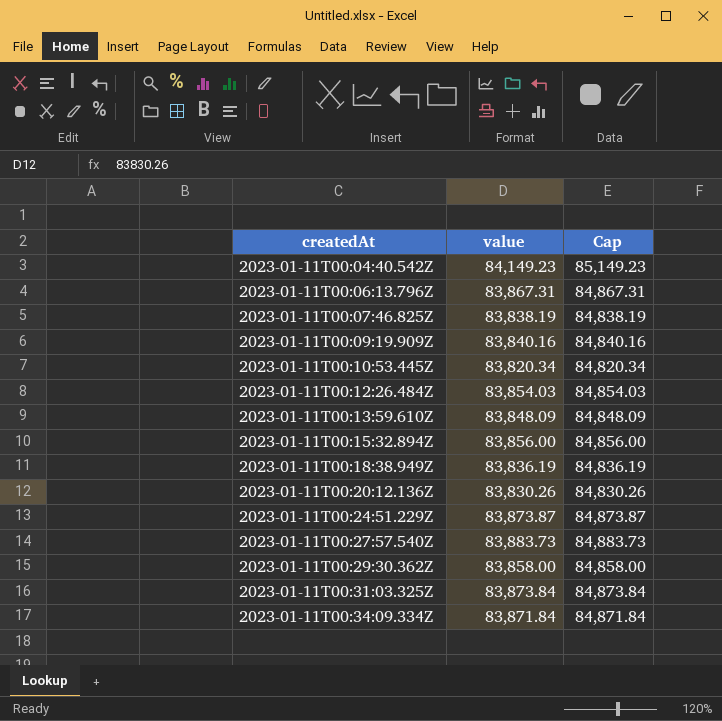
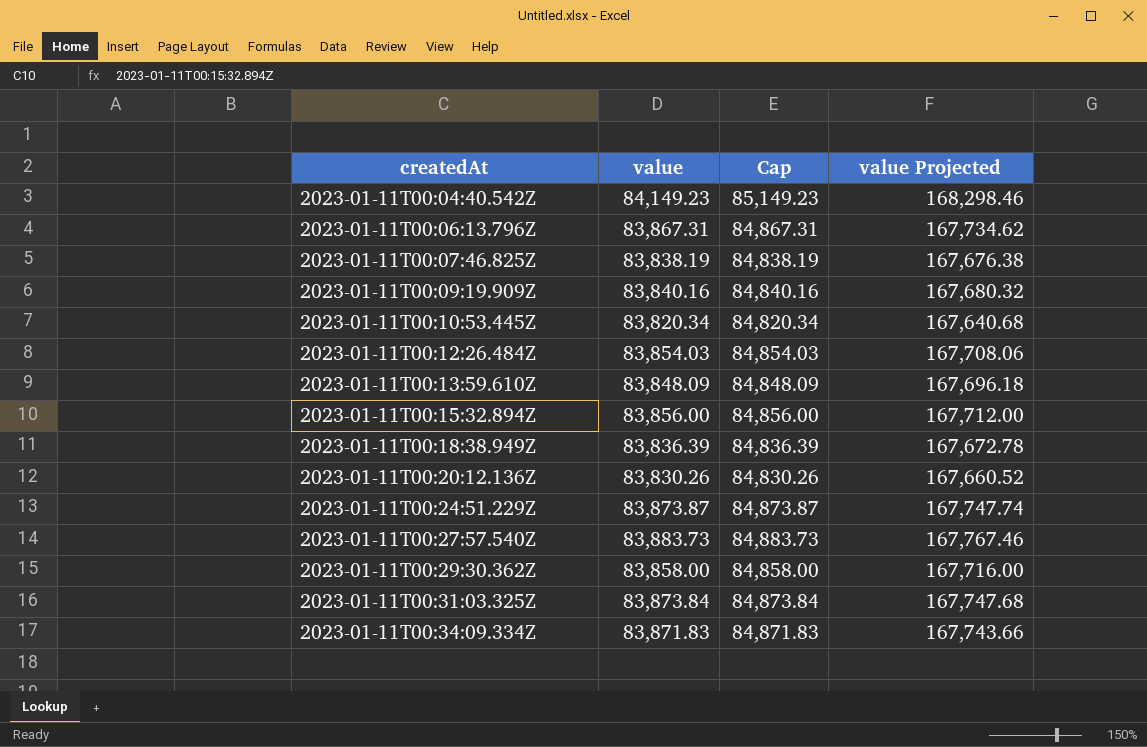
column value Projected | formula: none -> [value] * 2
2023-01-11T00:18:38.949Z | value: 83,836.19 -> 83,836.39
2023-01-11T00:18:38.949Z | Cap: 84,836.19 -> 84,836.39
2023-01-11T00:34:09.334Z | value: 83,871.84 -> 83,871.83
2023-01-11T00:34:09.334Z | Cap: 84,871.84 -> 84,871.83

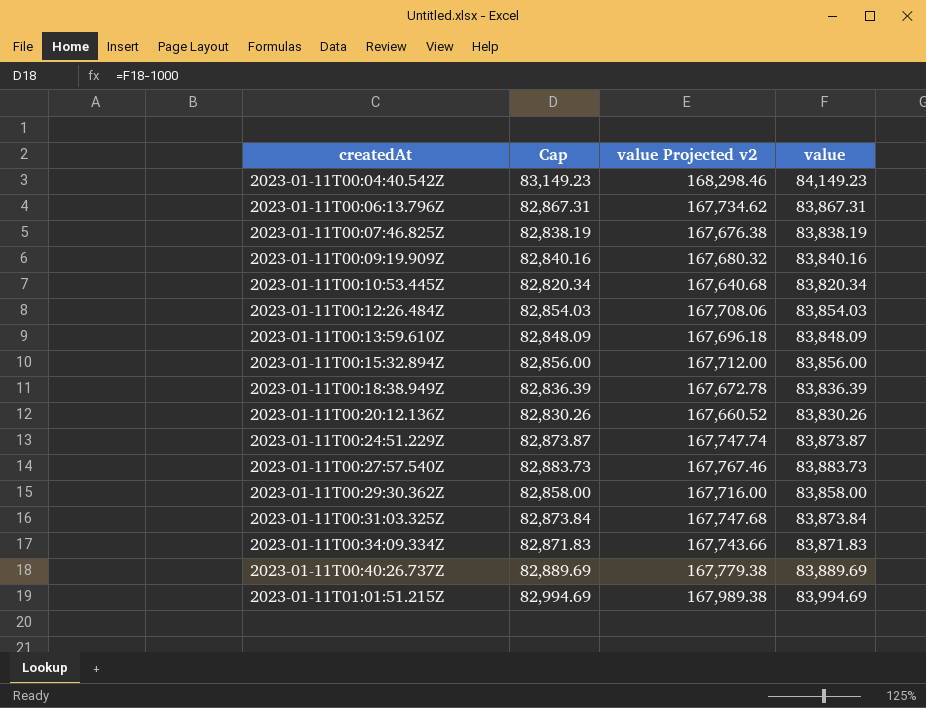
column Cap | formula: [value] + 1000 -> [value] - 1000
column name: value Projected -> value Projected v2
column value | position: 2 -> 4
row 2023-01-11T00:40:26.737Z: none -> 82,889.69 | 167,779.38 | 83,889.69
row 2023-01-11T01:01:51.215Z: none -> 82,994.69 | 167,989.38 | 83,994.69

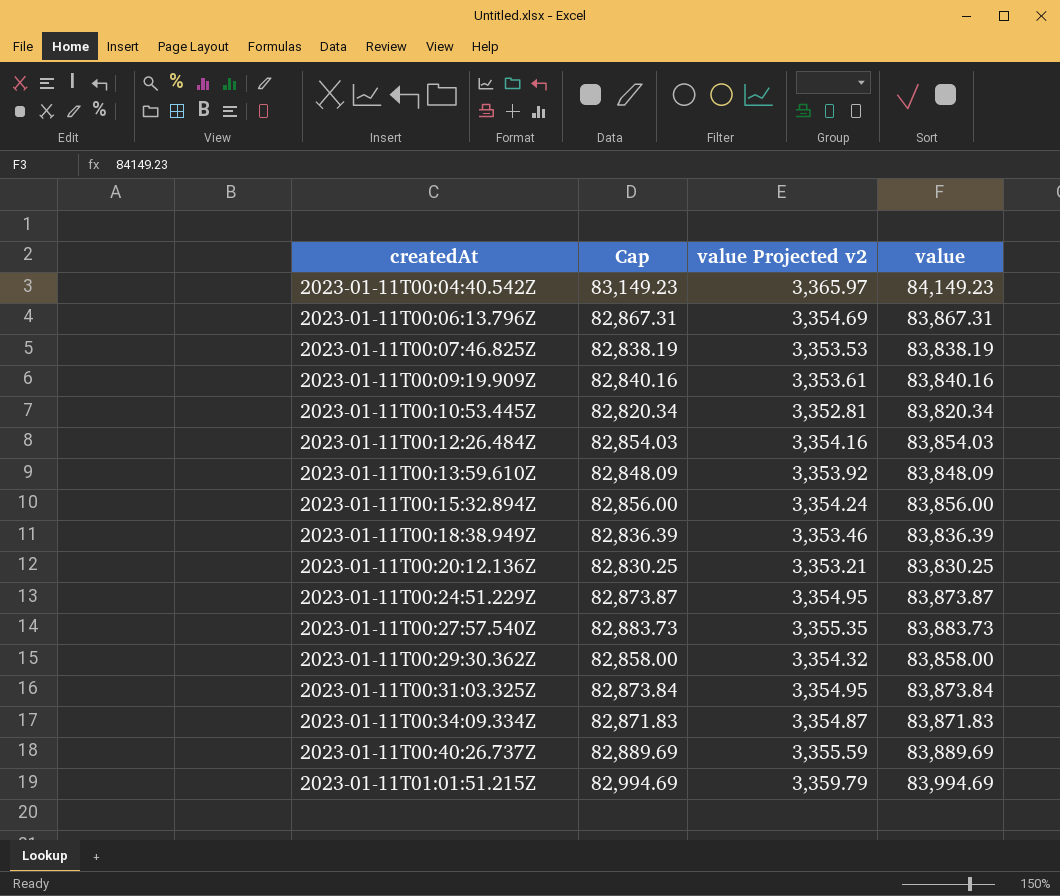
column value Projected v2 | formula: [value] * 2 -> [value] * 0.04
2023-01-11T00:20:12.136Z | Cap: 82,830.26 -> 82,830.25
2023-01-11T00:20:12.136Z | value: 83,830.26 -> 83,830.25

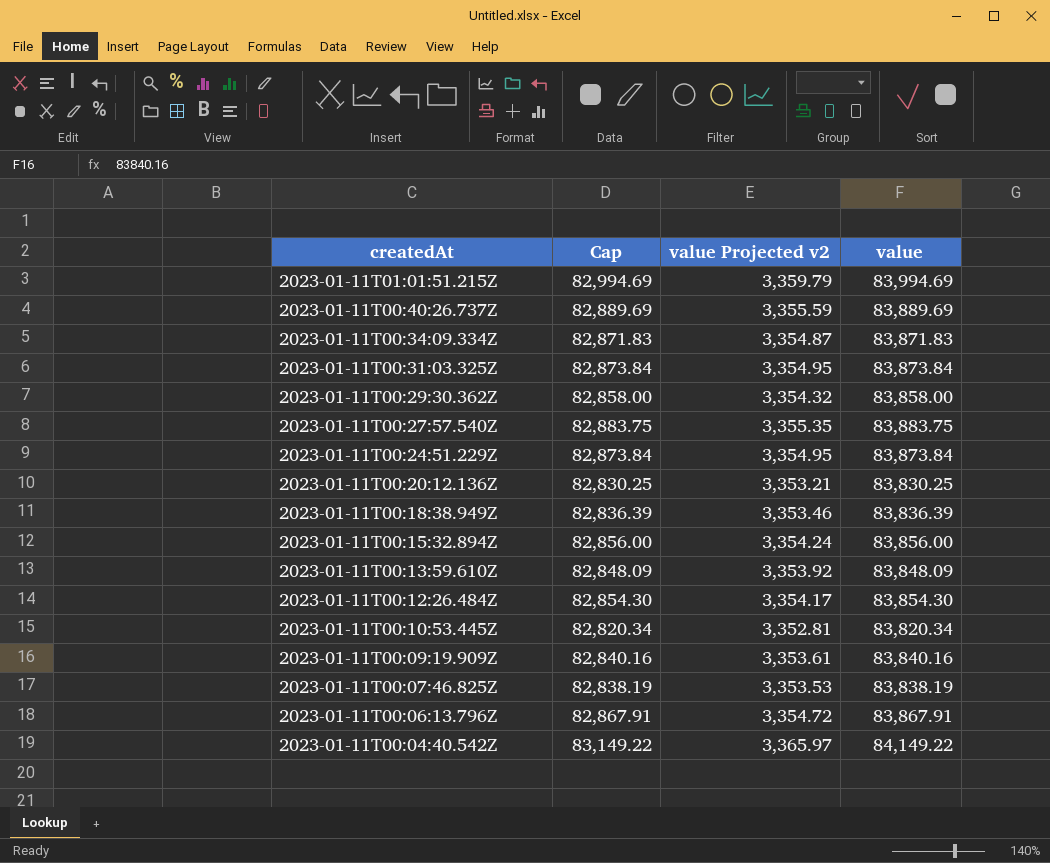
row order: createdAt ascending -> createdAt descending
2023-01-11T00:27:57.540Z | Cap: 82,883.73 -> 82,883.75
2023-01-11T00:27:57.540Z | value: 83,883.73 -> 83,883.75
2023-01-11T00:24:51.229Z | Cap: 82,873.87 -> 82,873.84
2023-01-11T00:24:51.229Z | value: 83,873.87 -> 83,873.84
2023-01-11T00:12:26.484Z | Cap: 82,854.03 -> 82,854.30
2023-01-11T00:12:26.484Z | value Projected v2: 3,354.16 -> 3,354.17
2023-01-11T00:12:26.484Z | value: 83,854.03 -> 83,854.30
2023-01-11T00:06:13.796Z | Cap: 82,867.31 -> 82,867.91
2023-01-11T00:06:13.796Z | value Projected v2: 3,354.69 -> 3,354.72
2023-01-11T00:06:13.796Z | value: 83,867.31 -> 83,867.91
2023-01-11T00:04:40.542Z | Cap: 83,149.23 -> 83,149.22
2023-01-11T00:04:40.542Z | value: 84,149.23 -> 84,149.22

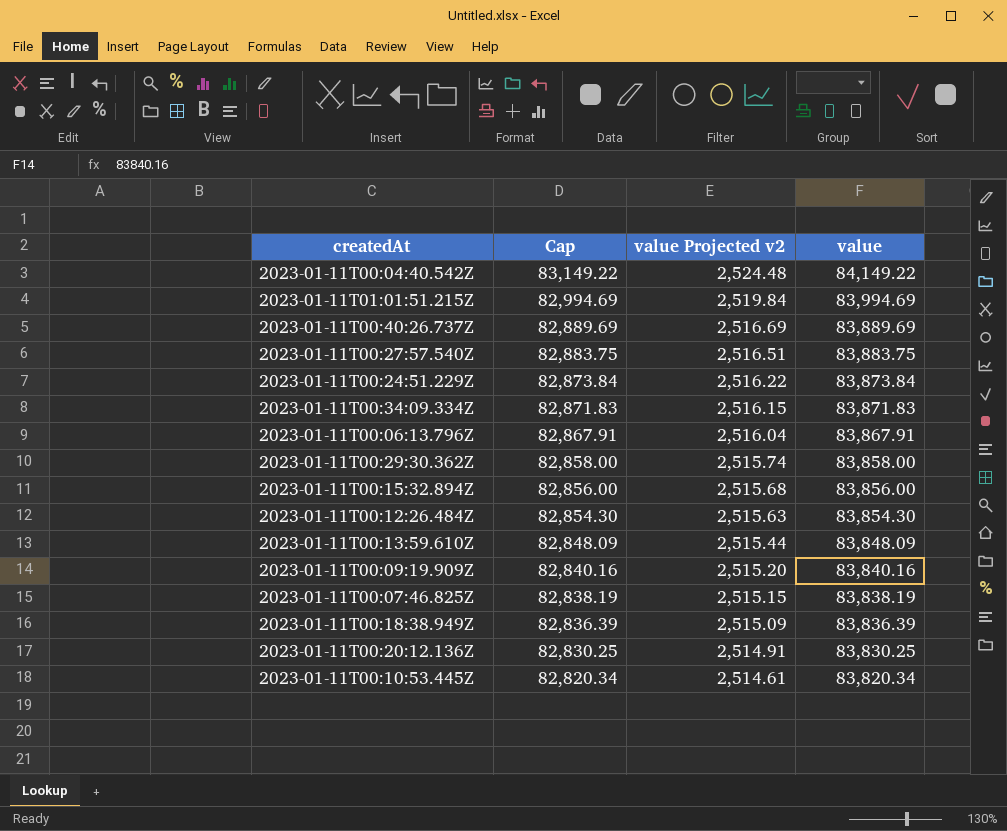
row order: createdAt descending -> Cap descending
column value Projected v2 | formula: [value] * 0.04 -> [value] * 0.03
row 2023-01-11T00:31:03.325Z: 82,873.84 | 3,354.95 | 83,873.84 -> none

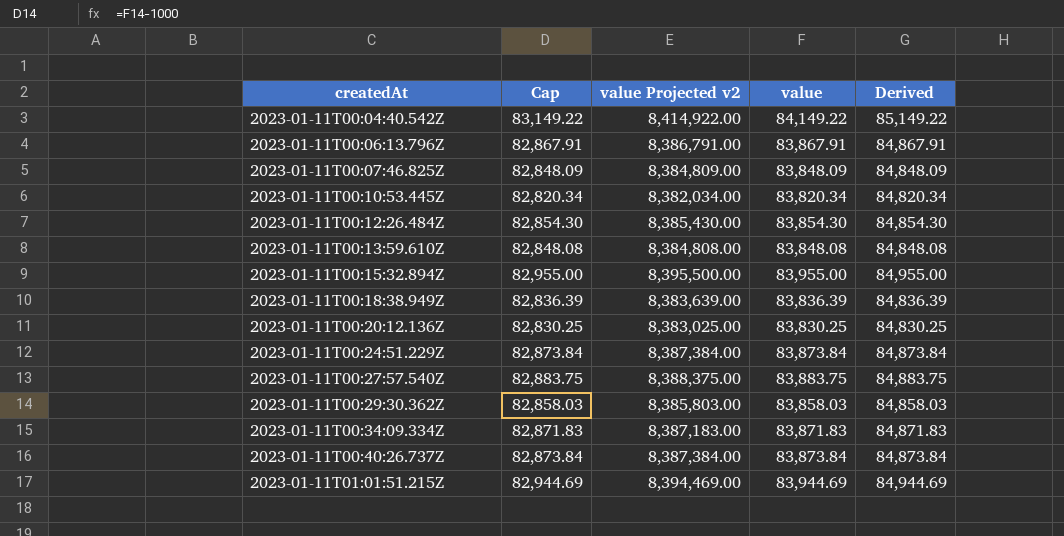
row order: Cap descending -> createdAt ascending
column value Projected v2 | formula: [value] * 0.03 -> [value] * 100
column Derived | formula: none -> [value] + 1000
row 2023-01-11T00:09:19.909Z: 82,840.16 | 2,515.20 | 83,840.16 -> none
2023-01-11T00:07:46.825Z | Cap: 82,838.19 -> 82,848.09
2023-01-11T00:07:46.825Z | value: 83,838.19 -> 83,848.09
2023-01-11T00:13:59.610Z | Cap: 82,848.09 -> 82,848.08
2023-01-11T00:13:59.610Z | value: 83,848.09 -> 83,848.08
2023-01-11T00:15:32.894Z | Cap: 82,856.00 -> 82,955.00
2023-01-11T00:15:32.894Z | value: 83,856.00 -> 83,955.00
2023-01-11T00:29:30.362Z | Cap: 82,858.00 -> 82,858.03
2023-01-11T00:29:30.362Z | value: 83,858.00 -> 83,858.03
2023-01-11T00:40:26.737Z | Cap: 82,889.69 -> 82,873.84
2023-01-11T00:40:26.737Z | value: 83,889.69 -> 83,873.84
2023-01-11T01:01:51.215Z | Cap: 82,994.69 -> 82,944.69
2023-01-11T01:01:51.215Z | value: 83,994.69 -> 83,944.69

